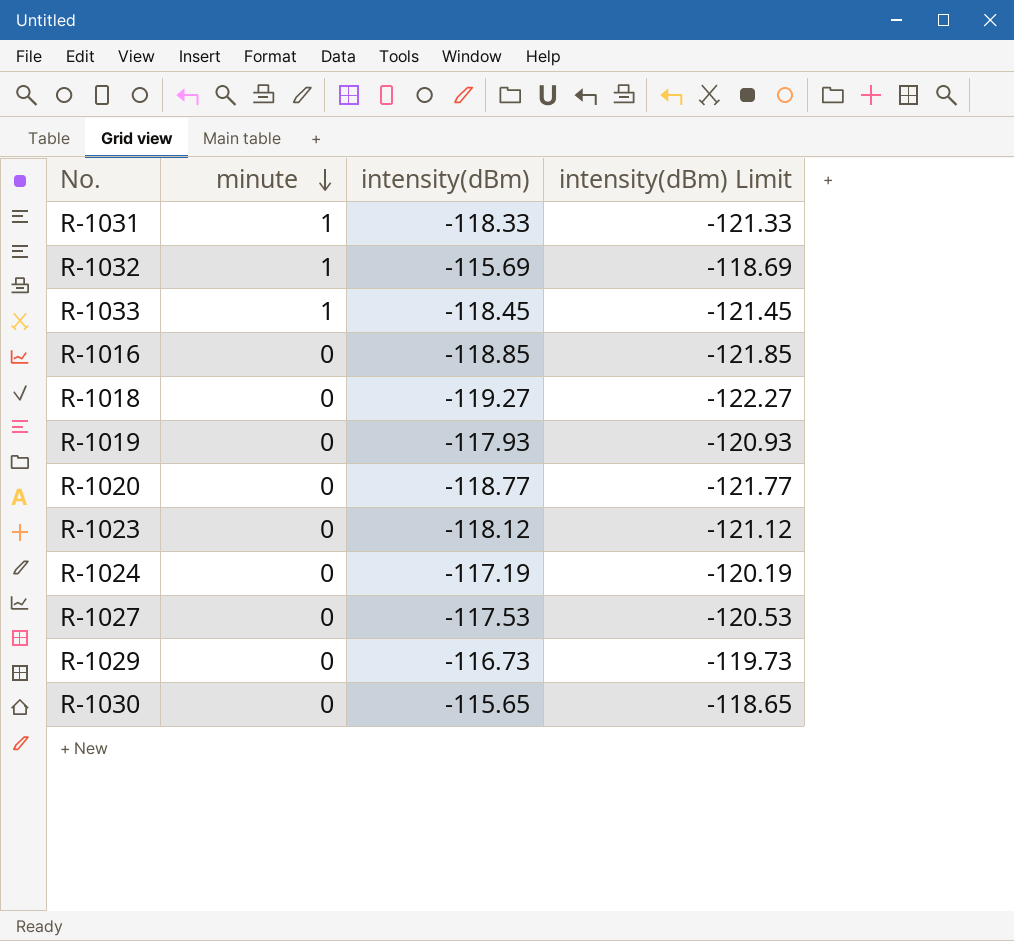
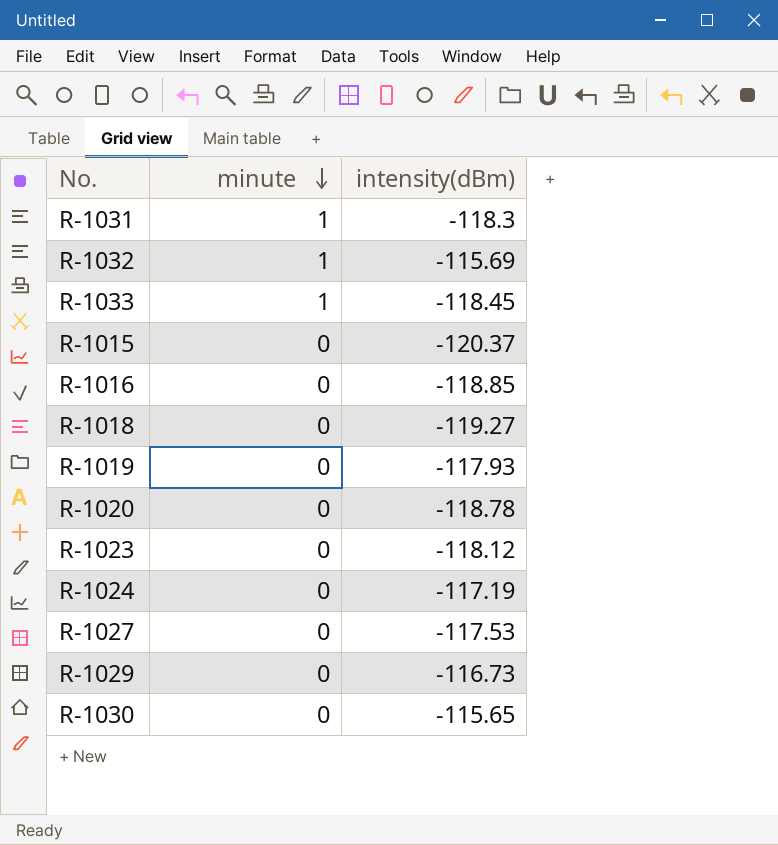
column intensity(dBm) Limit | formula: [intensity(dBm)] - 3 -> none
R-1031 | intensity(dBm): -118.33 -> -118.3
row R-1015: none -> 0 | -120.37
R-1020 | intensity(dBm): -118.77 -> -118.78

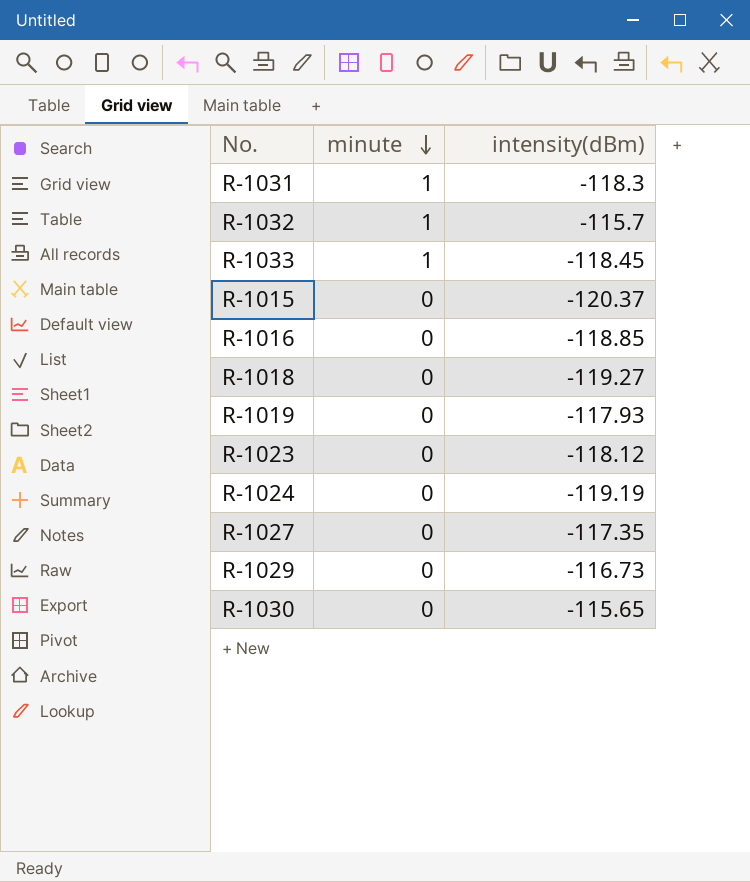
row R-1020: 0 | -118.78 -> none
R-1032 | intensity(dBm): -115.69 -> -115.7
R-1024 | intensity(dBm): -117.19 -> -119.19
R-1027 | intensity(dBm): -117.53 -> -117.35

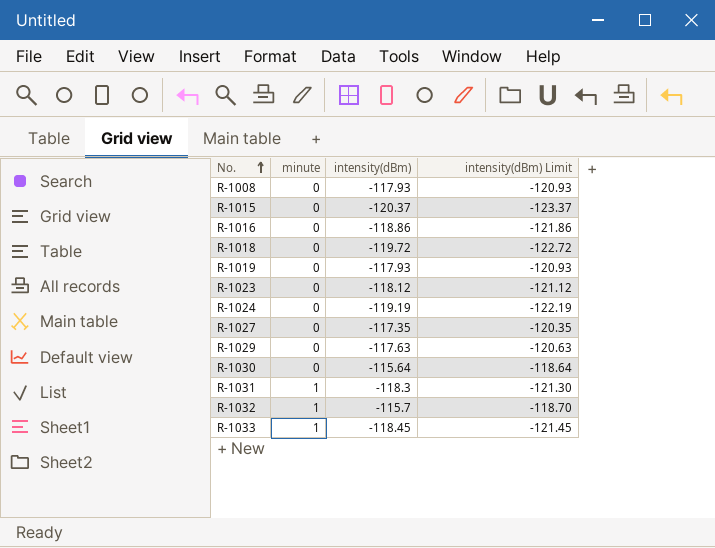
row order: minute descending -> No. ascending
column intensity(dBm) Limit | formula: none -> [intensity(dBm)] - 3
row R-1008: none -> 0 | -117.93 | -120.93
R-1016 | intensity(dBm): -118.85 -> -118.86
R-1018 | intensity(dBm): -119.27 -> -119.72
R-1029 | intensity(dBm): -116.73 -> -117.63
R-1030 | intensity(dBm): -115.65 -> -115.64

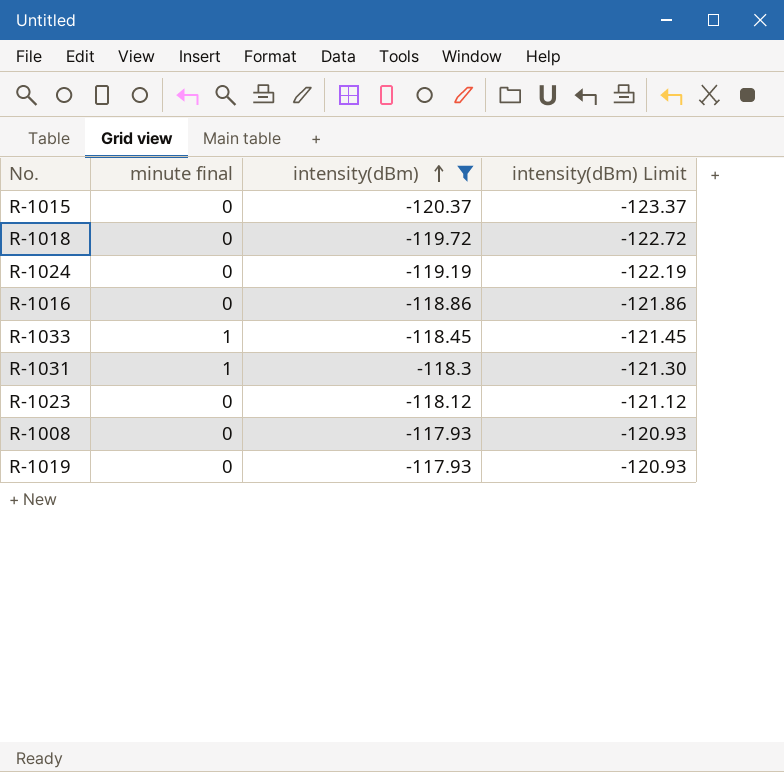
filter: none -> intensity(dBm) <= -117.93
row order: No. ascending -> intensity(dBm) ascending
column name: minute -> minute final

